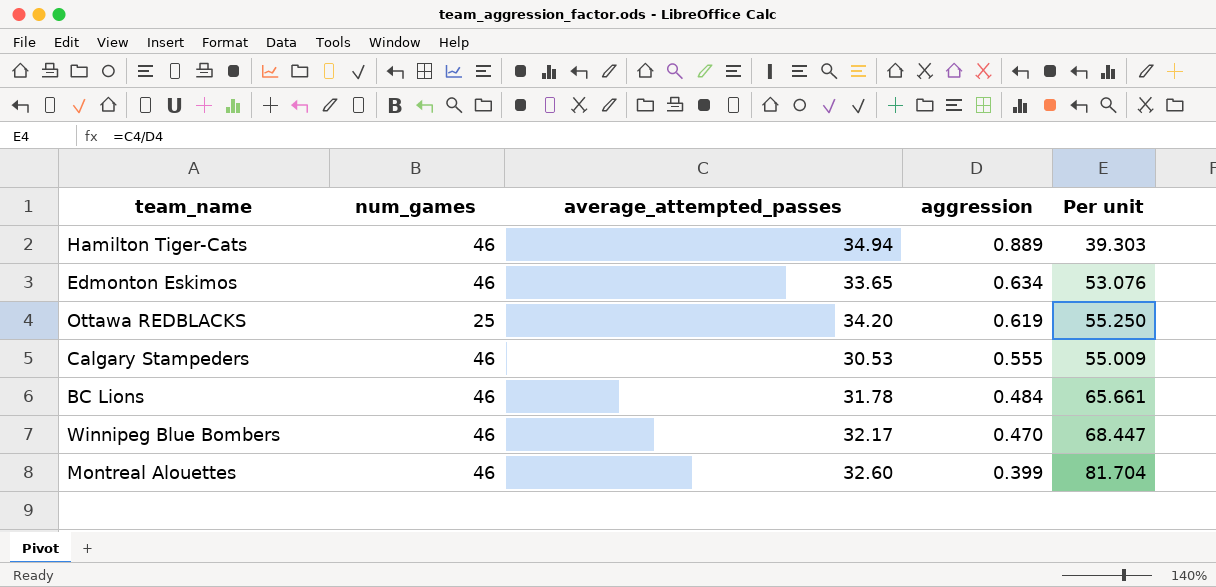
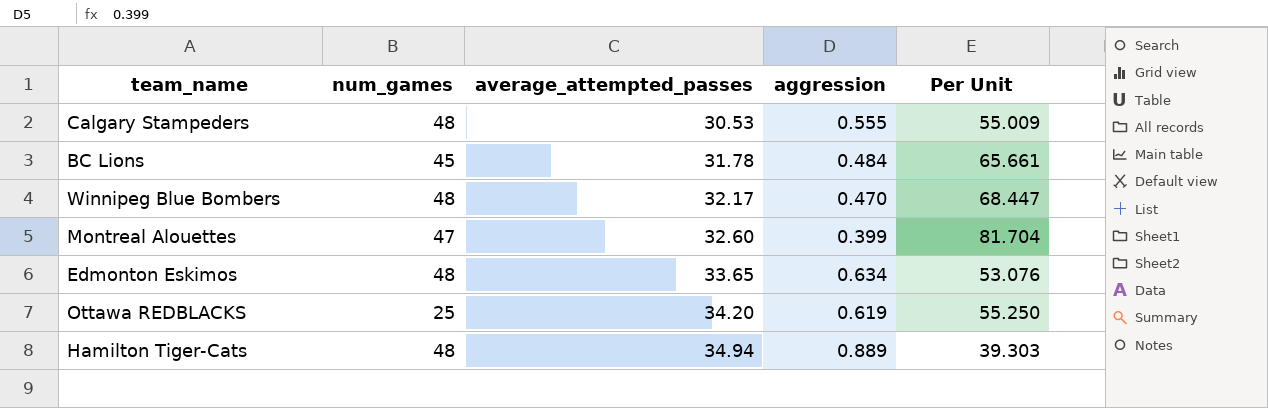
row order: aggression descending -> average_attempted_passes ascending
column name: Per unit -> Per Unit
Calgary Stampeders | num_games: 46 -> 48
BC Lions | num_games: 46 -> 45
Winnipeg Blue Bombers | num_games: 46 -> 48
Montreal Alouettes | num_games: 46 -> 47
Edmonton Eskimos | num_games: 46 -> 48
Hamilton Tiger-Cats | num_games: 46 -> 48

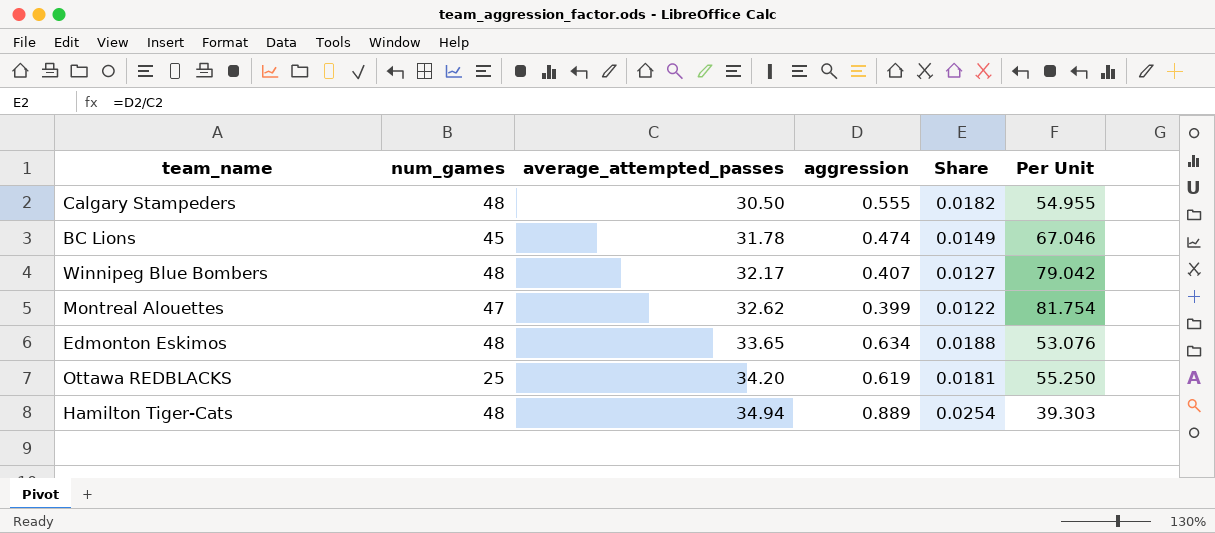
column Share | formula: none -> [aggression] / [average_attempted_passes]
Calgary Stampeders | average_attempted_passes: 30.53 -> 30.50
Calgary Stampeders | Per Unit: 55.009 -> 54.955
BC Lions | aggression: 0.484 -> 0.474
BC Lions | Per Unit: 65.661 -> 67.046
Winnipeg Blue Bombers | aggression: 0.470 -> 0.407
Winnipeg Blue Bombers | Per Unit: 68.447 -> 79.042
Montreal Alouettes | average_attempted_passes: 32.60 -> 32.62
Montreal Alouettes | Per Unit: 81.704 -> 81.754

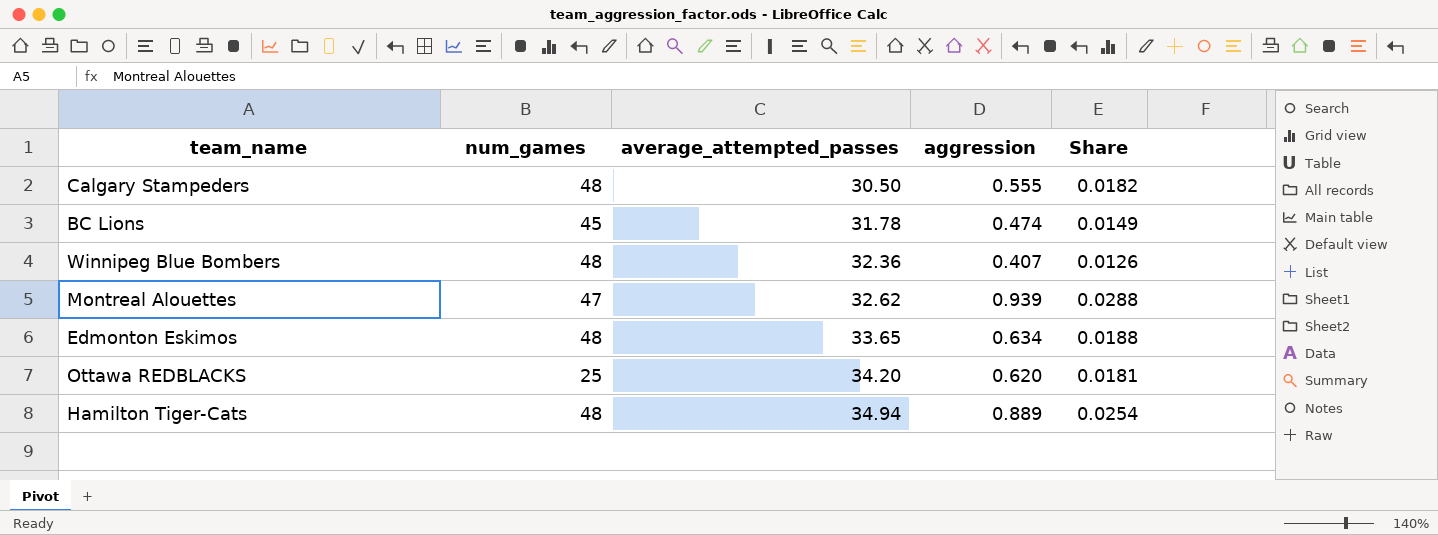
column Per Unit | formula: [average_attempted_passes] / [aggression] -> none
Winnipeg Blue Bombers | average_attempted_passes: 32.17 -> 32.36
Winnipeg Blue Bombers | Share: 0.0127 -> 0.0126
Montreal Alouettes | aggression: 0.399 -> 0.939
Montreal Alouettes | Share: 0.0122 -> 0.0288
Ottawa REDBLACKS | aggression: 0.619 -> 0.620

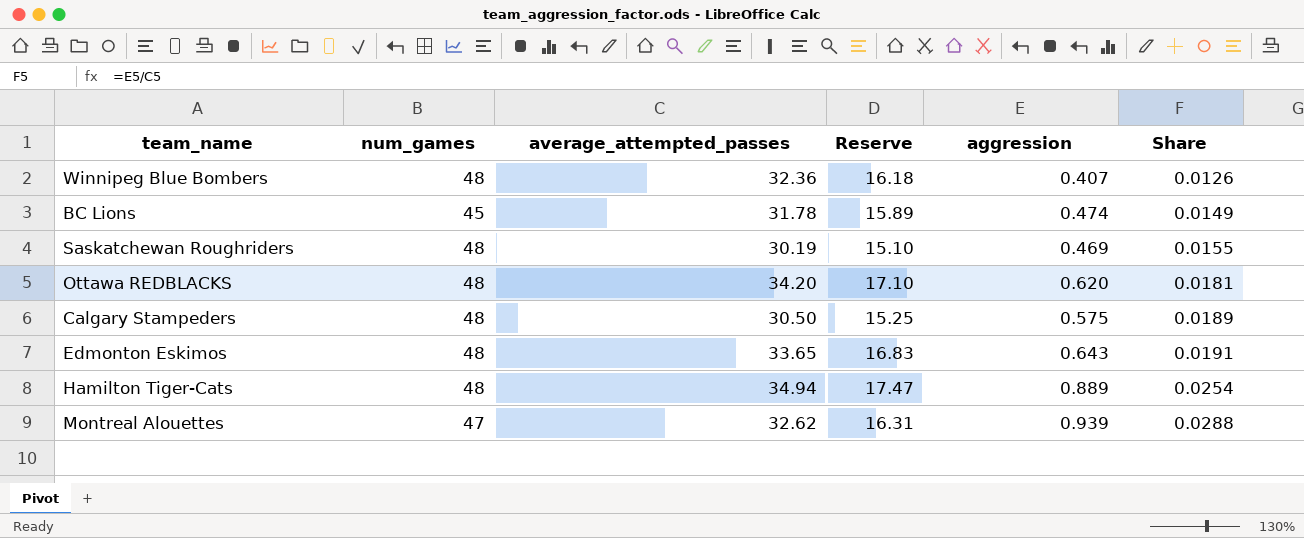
row order: average_attempted_passes ascending -> Share ascending
column Reserve | formula: none -> [average_attempted_passes] * 0.5
row Saskatchewan Roughriders: none -> 48 | 30.19 | 15.10 | 0.469 | 0.0155
Ottawa REDBLACKS | num_games: 25 -> 48
Calgary Stampeders | aggression: 0.555 -> 0.575
Calgary Stampeders | Share: 0.0182 -> 0.0189
Edmonton Eskimos | aggression: 0.634 -> 0.643
Edmonton Eskimos | Share: 0.0188 -> 0.0191

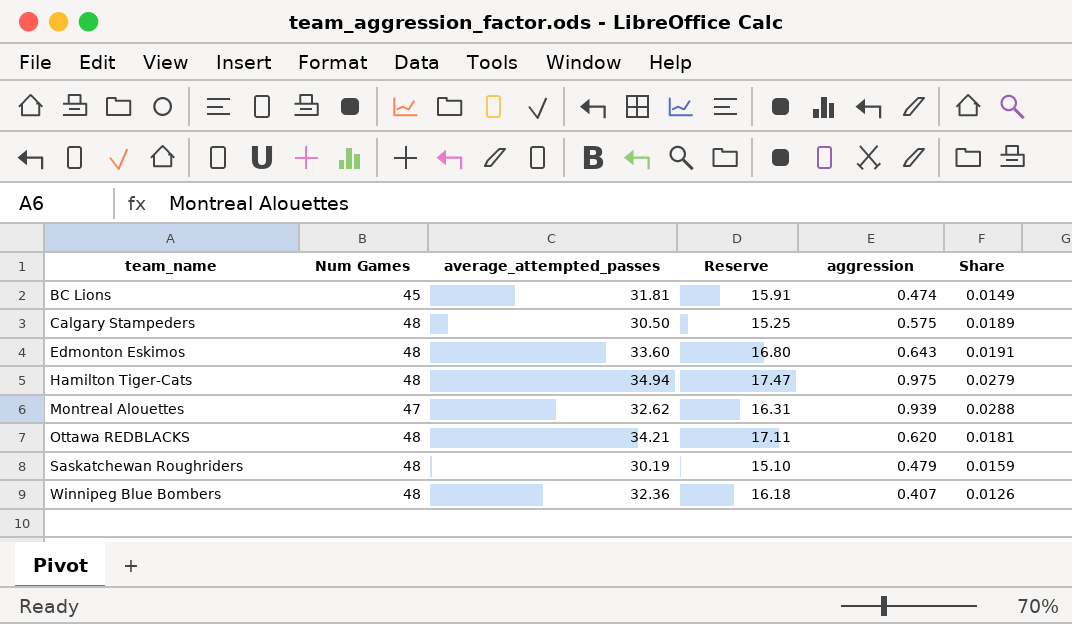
row order: Share ascending -> team_name ascending
column name: num_games -> Num Games
BC Lions | average_attempted_passes: 31.78 -> 31.81
BC Lions | Reserve: 15.89 -> 15.91
Edmonton Eskimos | average_attempted_passes: 33.65 -> 33.60
Edmonton Eskimos | Reserve: 16.83 -> 16.80
Hamilton Tiger-Cats | aggression: 0.889 -> 0.975
Hamilton Tiger-Cats | Share: 0.0254 -> 0.0279
Ottawa REDBLACKS | average_attempted_passes: 34.20 -> 34.21
Ottawa REDBLACKS | Reserve: 17.10 -> 17.11
Saskatchewan Roughriders | aggression: 0.469 -> 0.479
Saskatchewan Roughriders | Share: 0.0155 -> 0.0159

